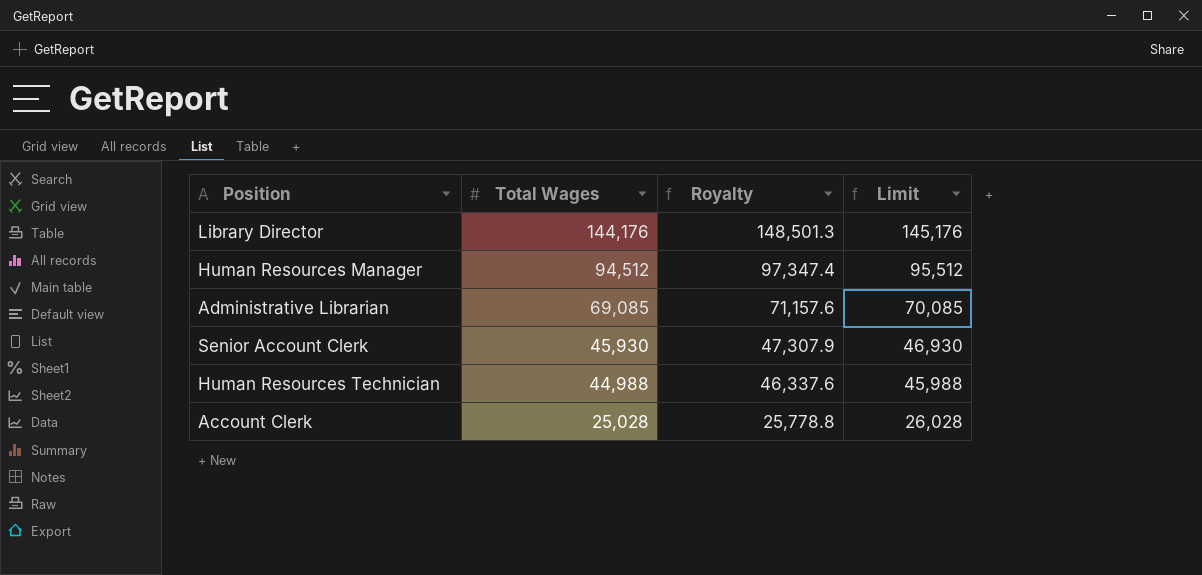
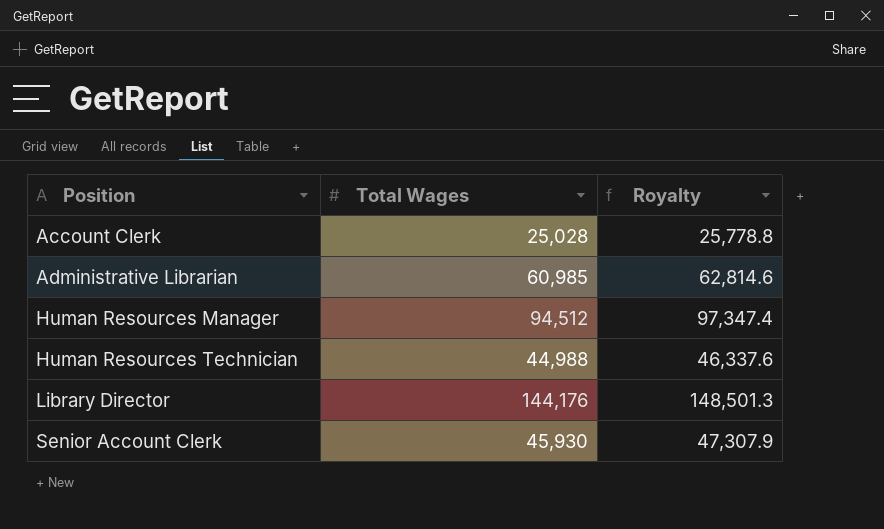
row order: Total Wages descending -> Position ascending
column Limit | formula: [Total Wages] + 1000 -> none
Administrative Librarian | Total Wages: 69,085 -> 60,985
Administrative Librarian | Royalty: 71,157.6 -> 62,814.6

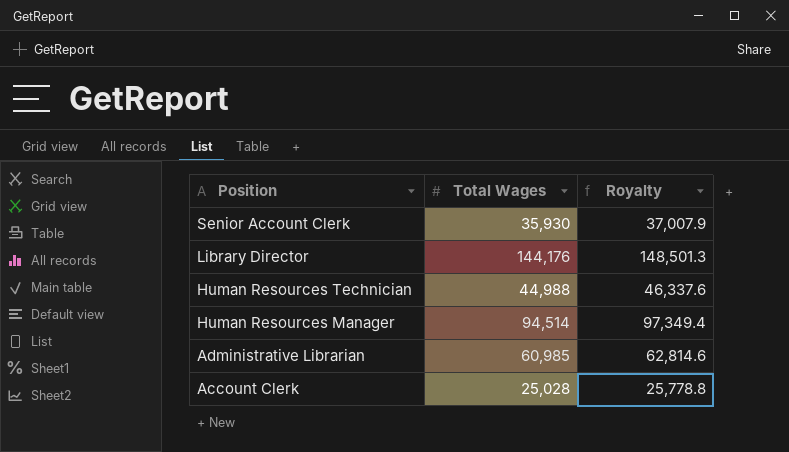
row order: Position ascending -> Position descending
Senior Account Clerk | Total Wages: 45,930 -> 35,930
Senior Account Clerk | Royalty: 47,307.9 -> 37,007.9
Human Resources Manager | Total Wages: 94,512 -> 94,514
Human Resources Manager | Royalty: 97,347.4 -> 97,349.4

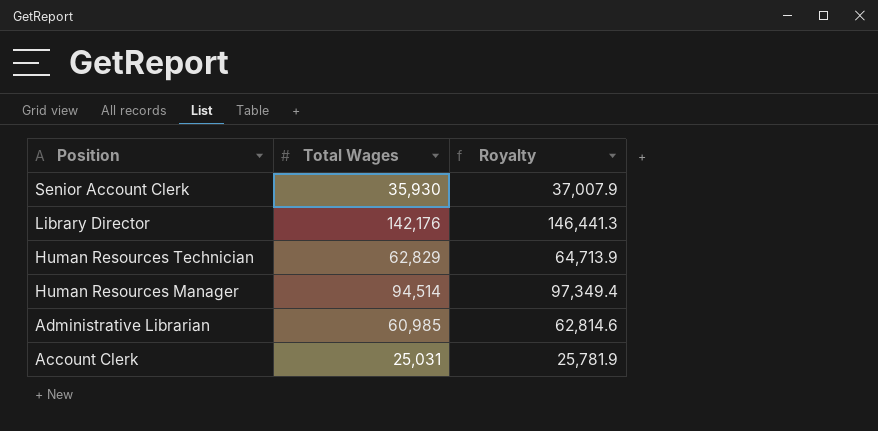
Library Director | Total Wages: 144,176 -> 142,176
Library Director | Royalty: 148,501.3 -> 146,441.3
Human Resources Technician | Total Wages: 44,988 -> 62,829
Human Resources Technician | Royalty: 46,337.6 -> 64,713.9
Account Clerk | Total Wages: 25,028 -> 25,031
Account Clerk | Royalty: 25,778.8 -> 25,781.9

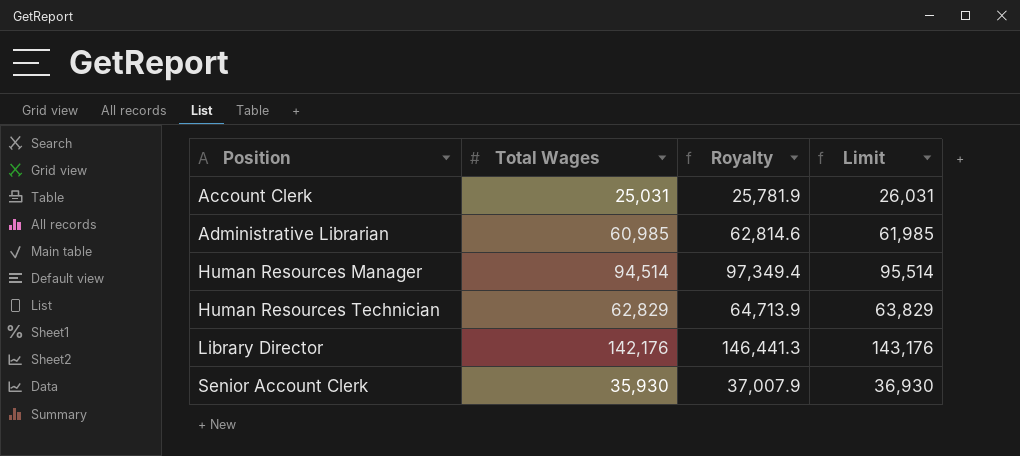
row order: Position descending -> Position ascending
column Limit | formula: none -> [Total Wages] + 1000

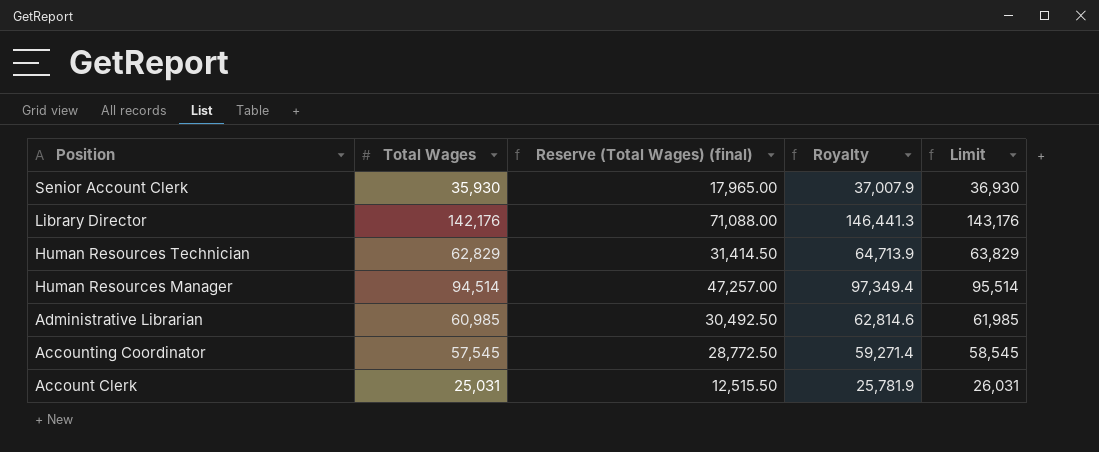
row order: Position ascending -> Position descending
column Reserve (Total Wages) (final) | formula: none -> [Total Wages] * 0.5
row Accounting Coordinator: none -> 57,545 | 28,772.50 | 59,271.4 | 58,545

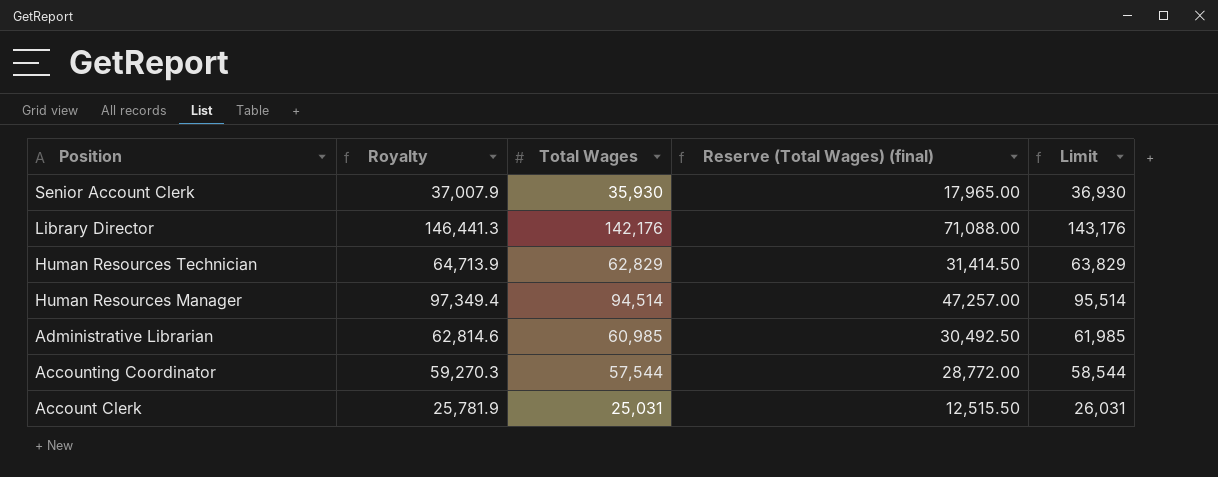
column Royalty | position: 4 -> 2
Accounting Coordinator | Royalty: 59,271.4 -> 59,270.3
Accounting Coordinator | Total Wages: 57,545 -> 57,544
Accounting Coordinator | Reserve (Total Wages) (final): 28,772.50 -> 28,772.00
Accounting Coordinator | Limit: 58,545 -> 58,544

